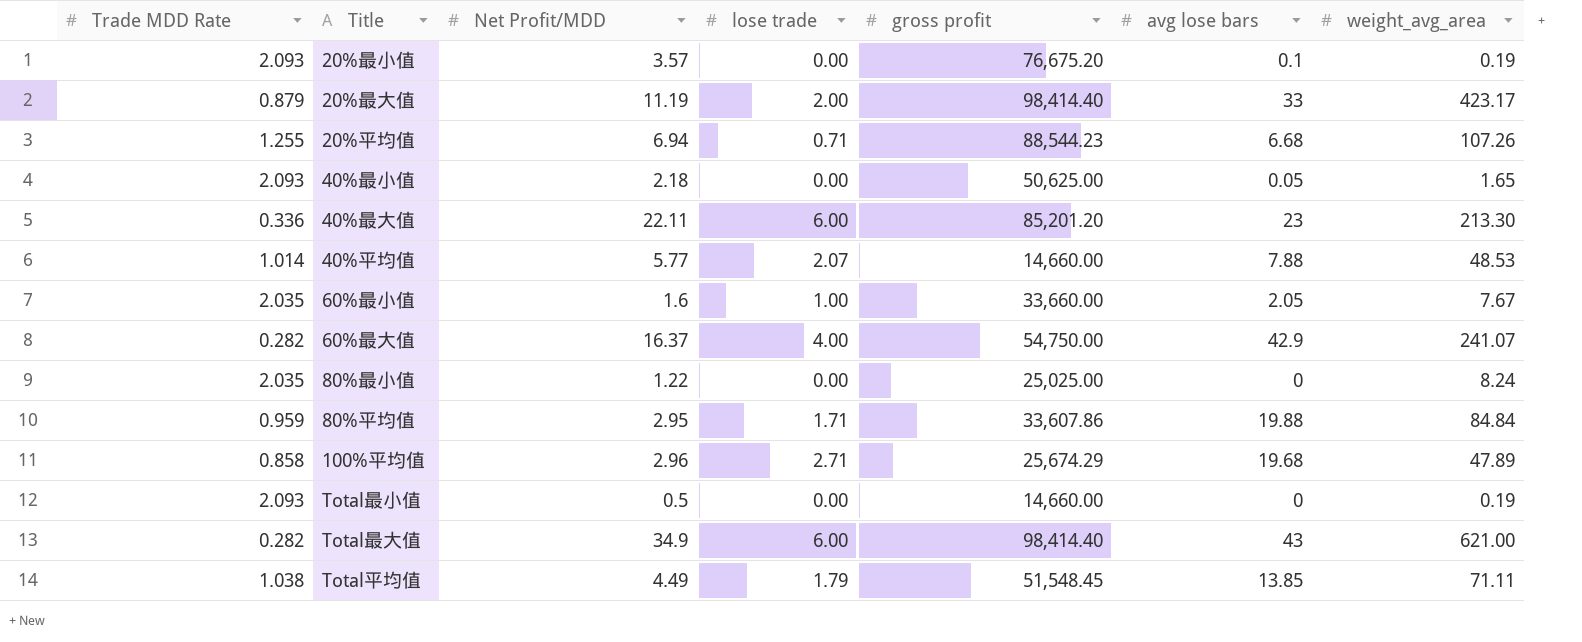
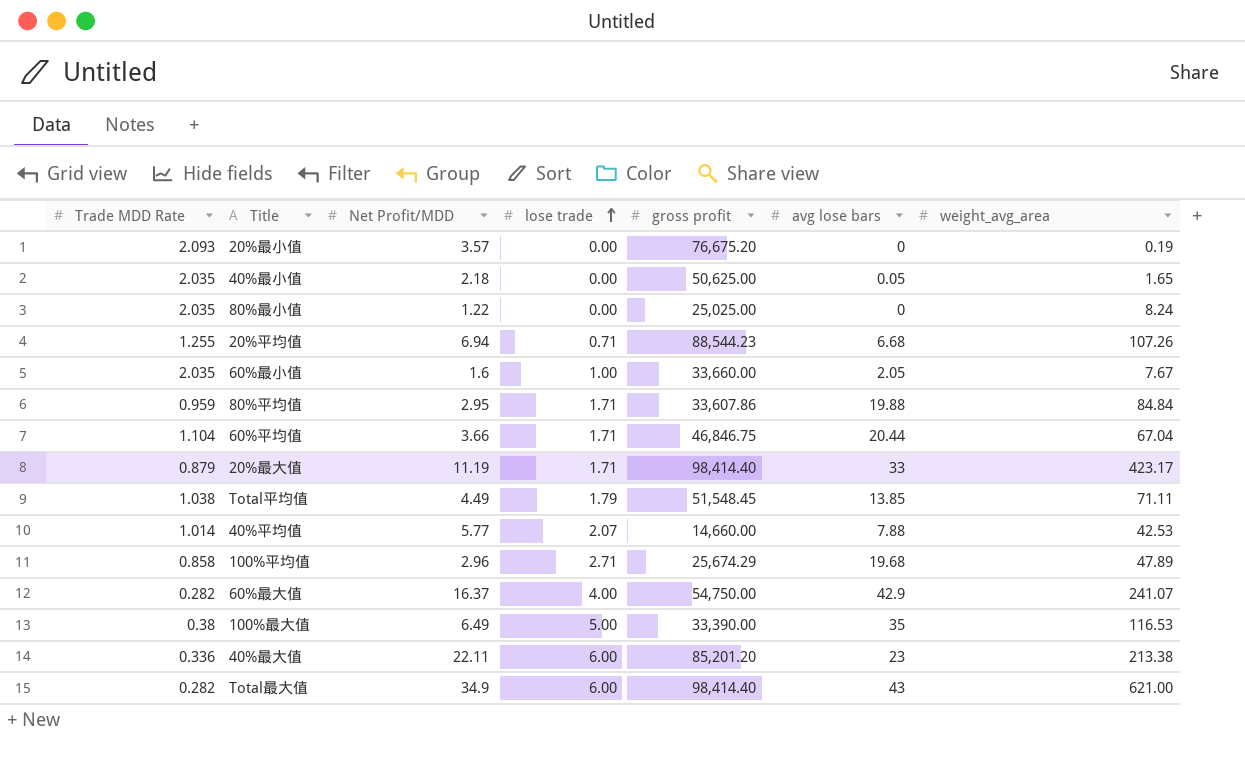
row order: none -> lose trade ascending
row Total最小值: 2.093 | 0.5 | 0.00 | 14,660.00 | 0 | 0.19 -> none
20%最小值 | avg lose bars: 0.1 -> 0
40%最小值 | Trade MDD Rate: 2.093 -> 2.035
row 60%平均值: none -> 1.104 | 3.66 | 1.71 | 46,846.75 | 20.44 | 67.04
20%最大值 | lose trade: 2.00 -> 1.71
40%平均值 | weight_avg_area: 48.53 -> 42.53
row 100%最大值: none -> 0.38 | 6.49 | 5.00 | 33,390.00 | 35 | 116.53
40%最大值 | weight_avg_area: 213.30 -> 213.38

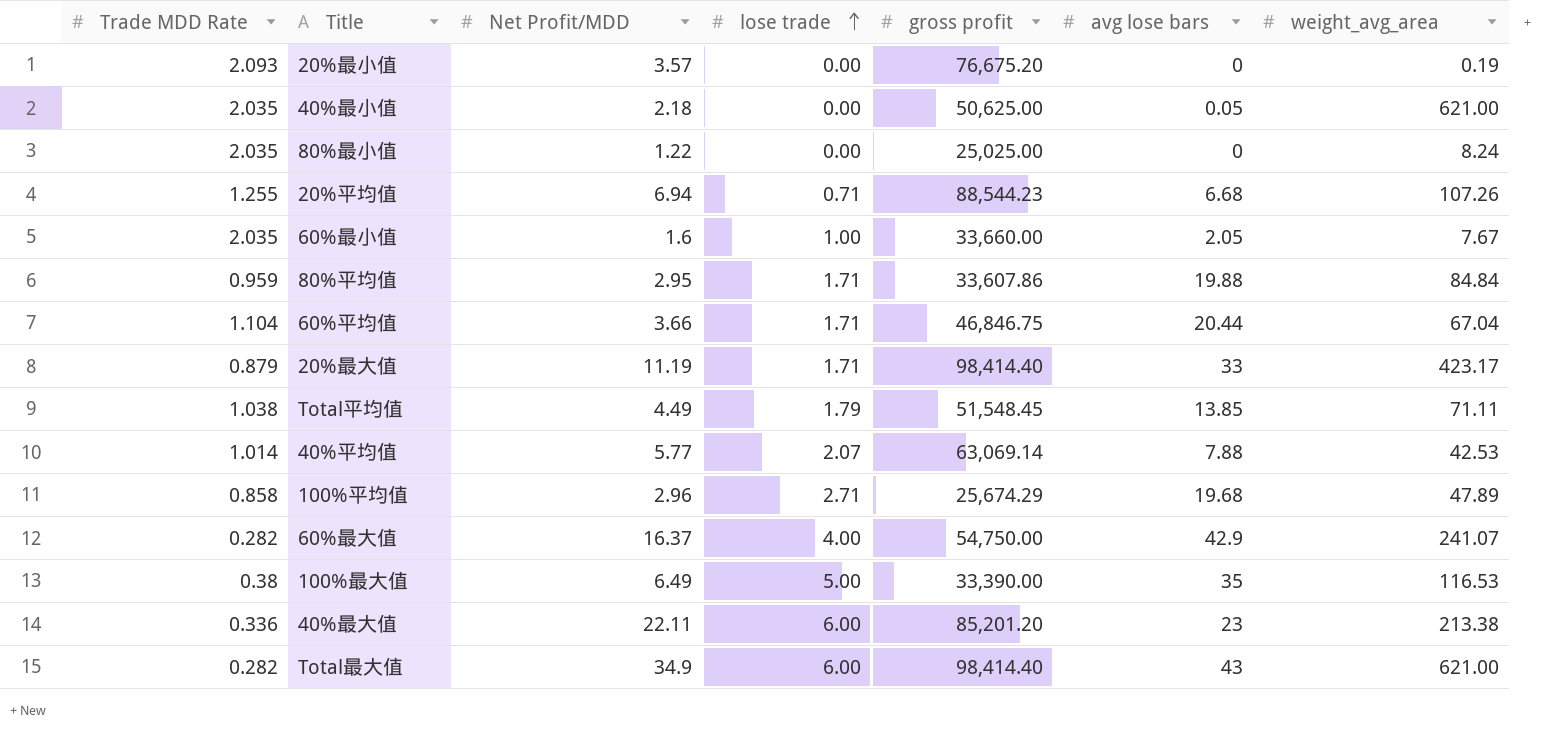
40%最小值 | weight_avg_area: 1.65 -> 621.00
40%平均值 | gross profit: 14,660.00 -> 63,069.14

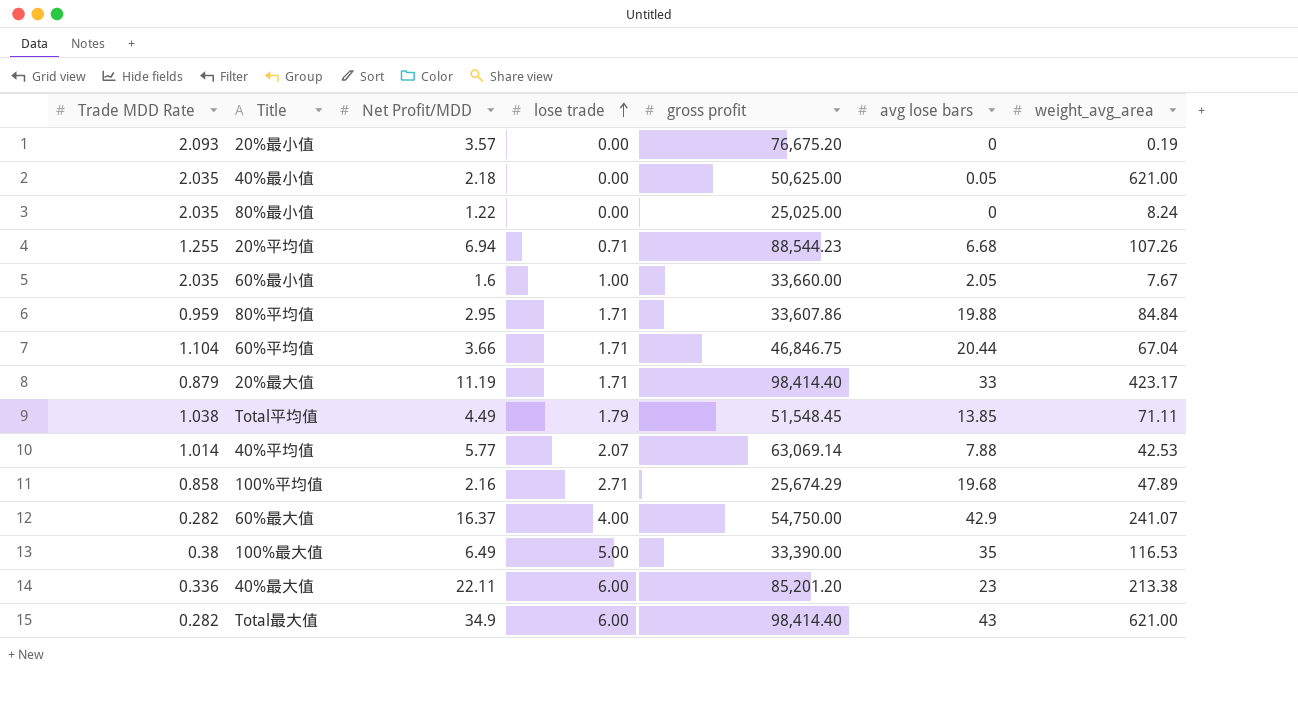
100%平均值 | Net Profit/MDD: 2.96 -> 2.16

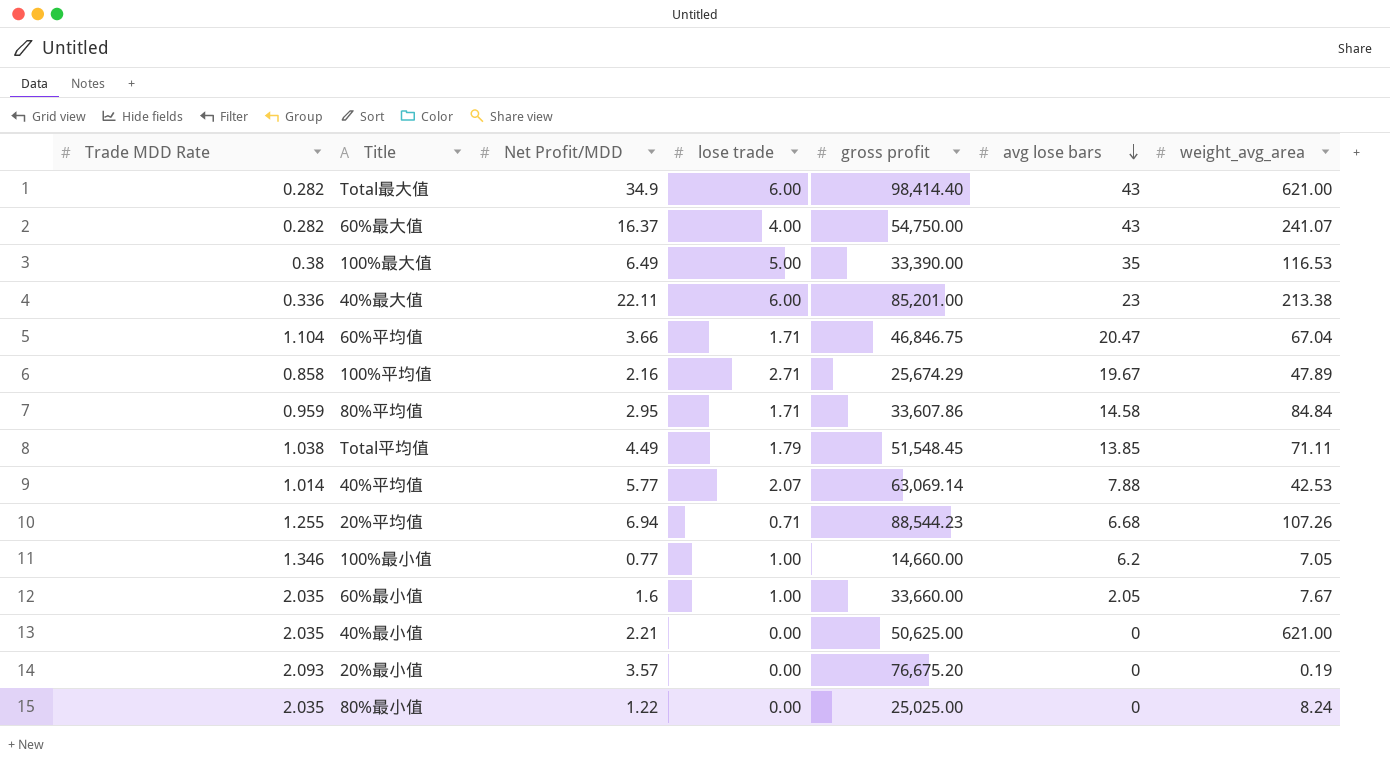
row order: lose trade ascending -> avg lose bars descending
row 20%最大值: 0.879 | 11.19 | 1.71 | 98,414.40 | 33 | 423.17 -> none
60%最大值 | avg lose bars: 42.9 -> 43
40%最大值 | gross profit: 85,201.20 -> 85,201.00
60%平均值 | avg lose bars: 20.44 -> 20.47
100%平均值 | avg lose bars: 19.68 -> 19.67
80%平均值 | avg lose bars: 19.88 -> 14.58
row 100%最小值: none -> 1.346 | 0.77 | 1.00 | 14,660.00 | 6.2 | 7.05
40%最小值 | Net Profit/MDD: 2.18 -> 2.21
40%最小值 | avg lose bars: 0.05 -> 0

